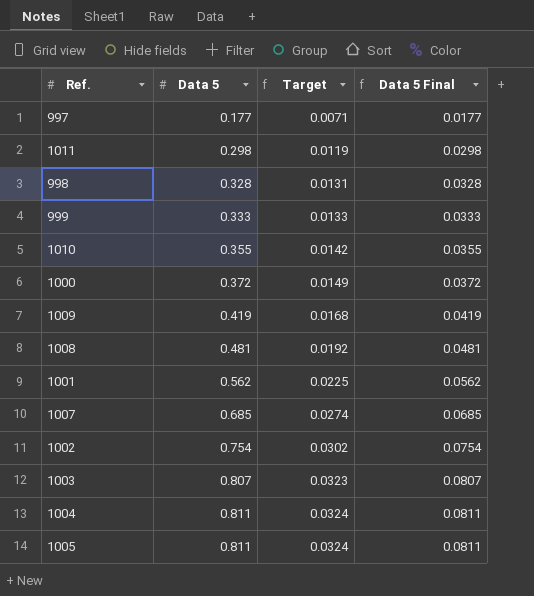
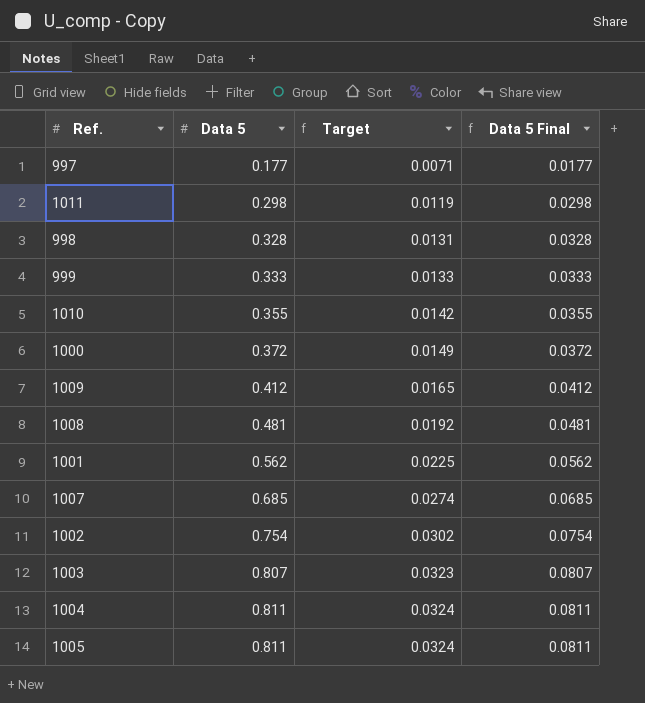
1009 | Data 5: 0.419 -> 0.412
1009 | Target: 0.0168 -> 0.0165
1009 | Data 5 Final: 0.0419 -> 0.0412

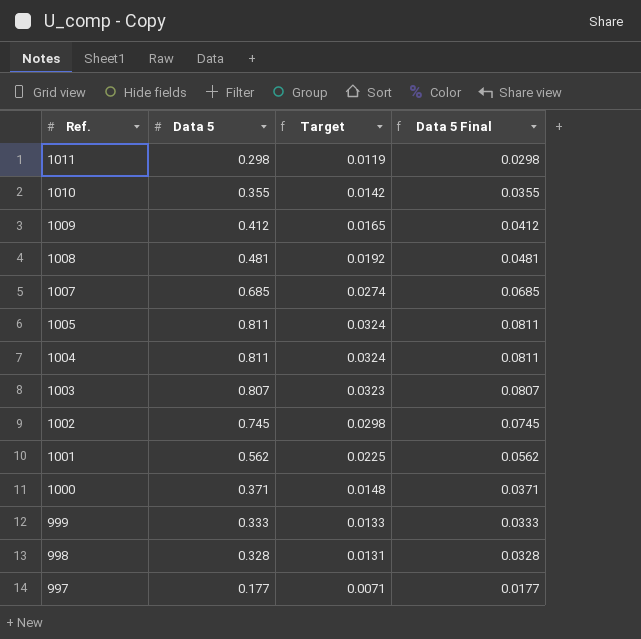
row order: Data 5 ascending -> Ref. descending
1002 | Data 5: 0.754 -> 0.745
1002 | Target: 0.0302 -> 0.0298
1002 | Data 5 Final: 0.0754 -> 0.0745
1000 | Data 5: 0.372 -> 0.371
1000 | Target: 0.0149 -> 0.0148
1000 | Data 5 Final: 0.0372 -> 0.0371

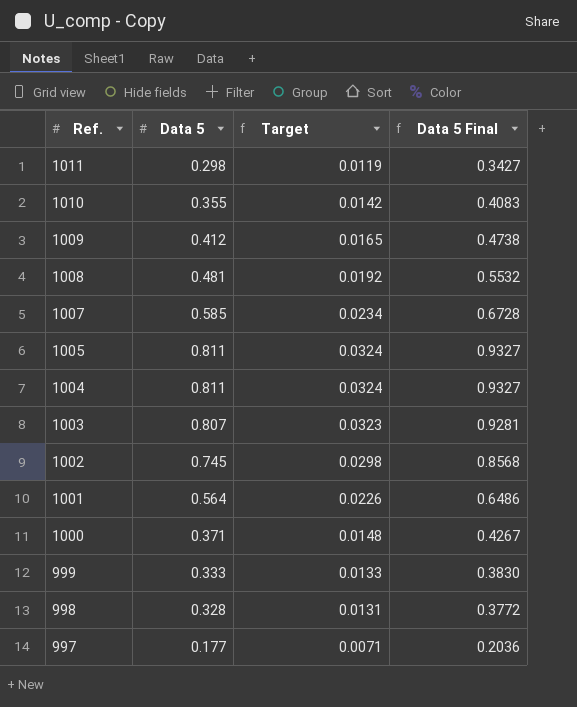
column Data 5 Final | formula: [Data 5] * 0.1 -> [Data 5] * 1.15
1007 | Data 5: 0.685 -> 0.585
1007 | Target: 0.0274 -> 0.0234
1001 | Data 5: 0.562 -> 0.564
1001 | Target: 0.0225 -> 0.0226

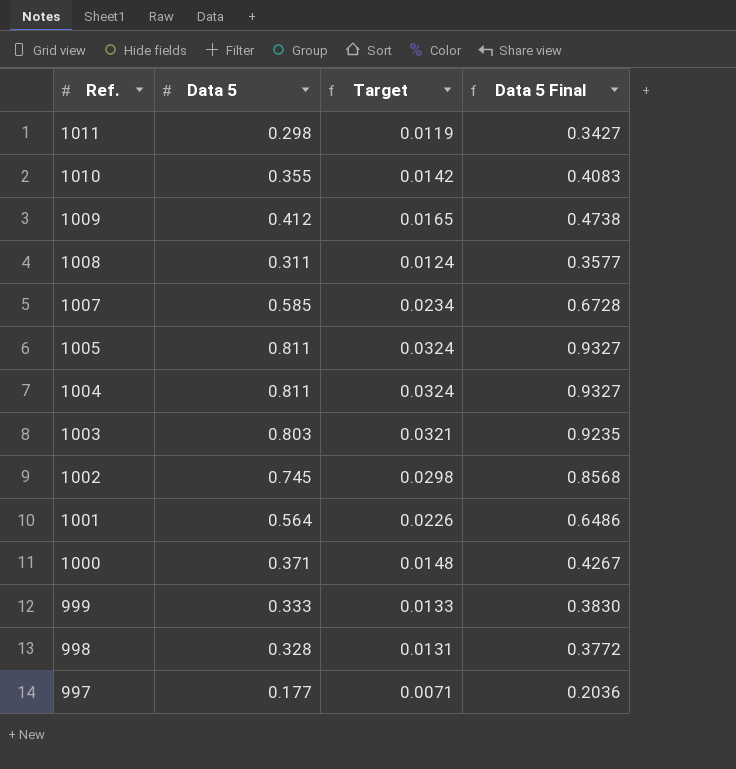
1008 | Data 5: 0.481 -> 0.311
1008 | Target: 0.0192 -> 0.0124
1008 | Data 5 Final: 0.5532 -> 0.3577
1003 | Data 5: 0.807 -> 0.803
1003 | Target: 0.0323 -> 0.0321
1003 | Data 5 Final: 0.9281 -> 0.9235

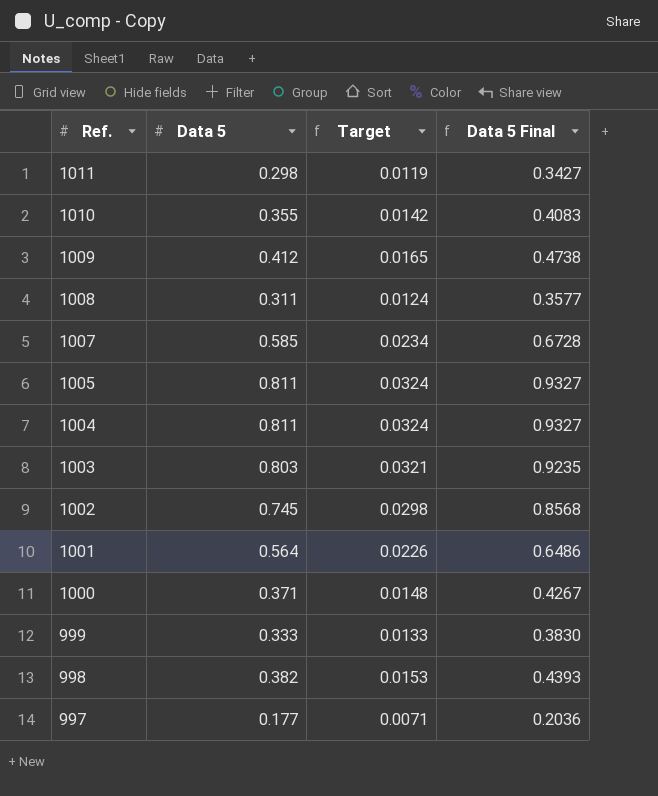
998 | Data 5: 0.328 -> 0.382
998 | Target: 0.0131 -> 0.0153
998 | Data 5 Final: 0.3772 -> 0.4393

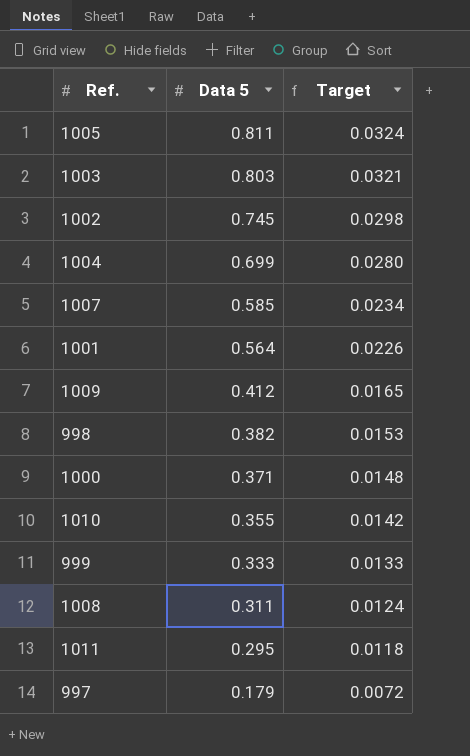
row order: Ref. descending -> Data 5 descending
column Data 5 Final | formula: [Data 5] * 1.15 -> none
1004 | Data 5: 0.811 -> 0.699
1004 | Target: 0.0324 -> 0.0280
1011 | Data 5: 0.298 -> 0.295
1011 | Target: 0.0119 -> 0.0118
997 | Data 5: 0.177 -> 0.179
997 | Target: 0.0071 -> 0.0072

